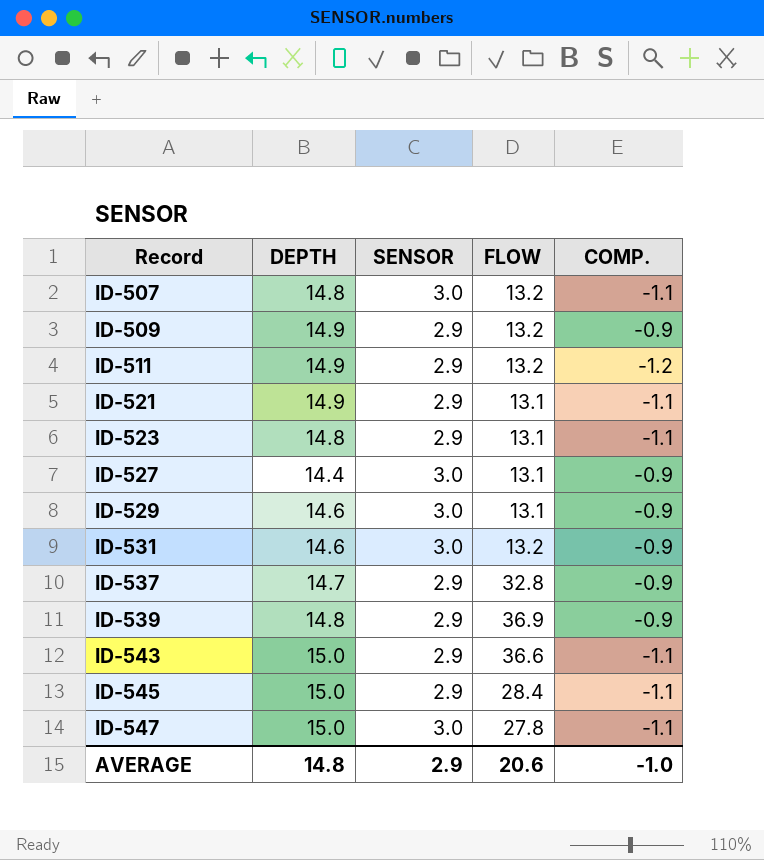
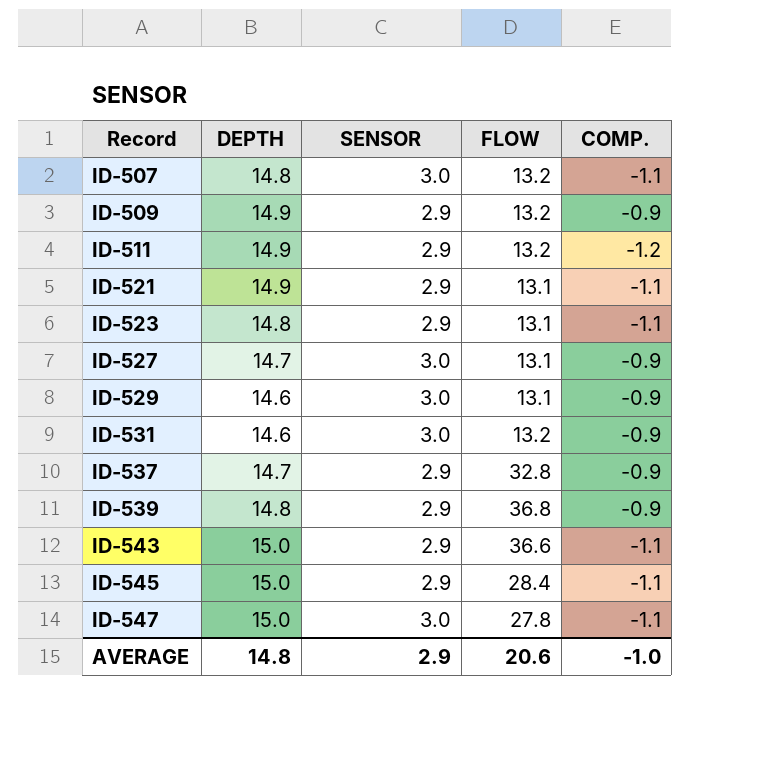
ID-527 | DEPTH: 14.4 -> 14.7
ID-539 | FLOW: 36.9 -> 36.8

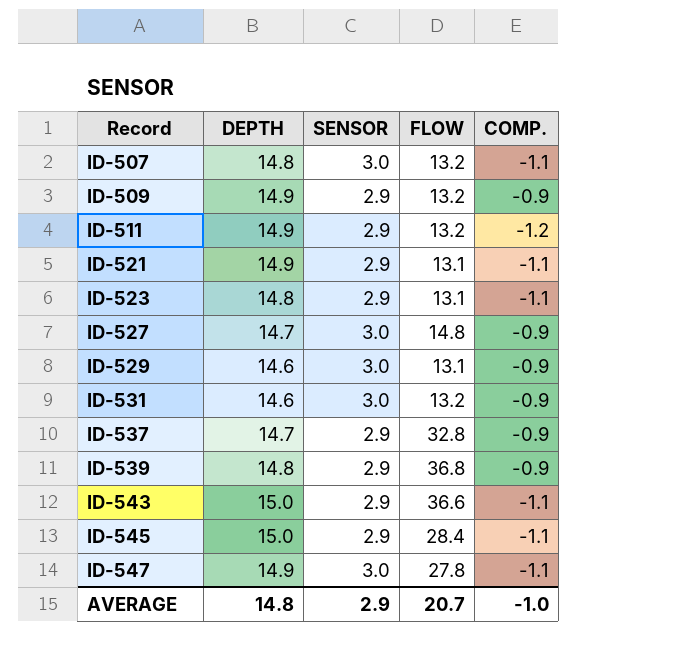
ID-527 | FLOW: 13.1 -> 14.8
ID-547 | DEPTH: 15.0 -> 14.9
AVERAGE | FLOW: 20.6 -> 20.7

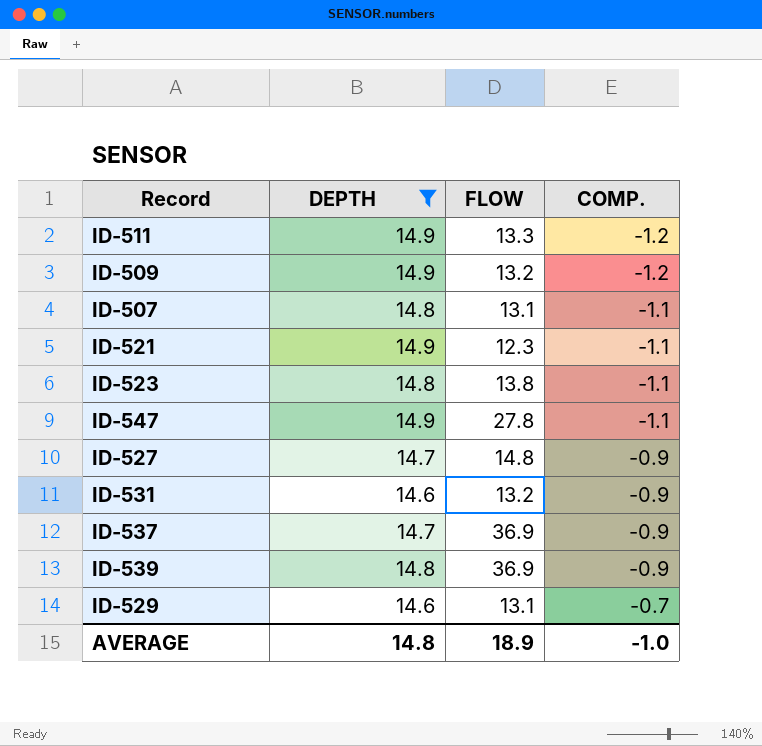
filter: none -> DEPTH != 15.0
row order: Record ascending -> COMP. ascending
column SENSOR | position: 3 -> none
ID-511 | FLOW: 13.2 -> 13.3
ID-509 | COMP.: -0.9 -> -1.2
ID-507 | FLOW: 13.2 -> 13.1
ID-521 | FLOW: 13.1 -> 12.3
ID-523 | FLOW: 13.1 -> 13.8
ID-537 | FLOW: 32.8 -> 36.9
ID-539 | FLOW: 36.8 -> 36.9
ID-529 | COMP.: -0.9 -> -0.7
AVERAGE | FLOW: 20.7 -> 18.9

